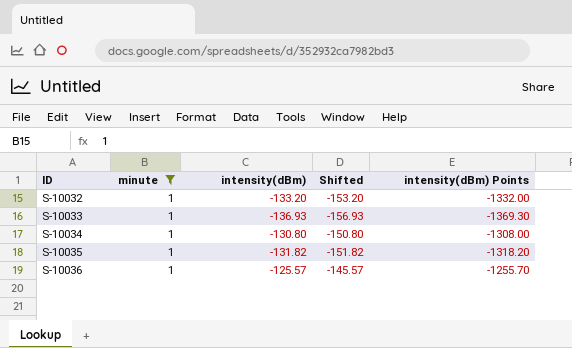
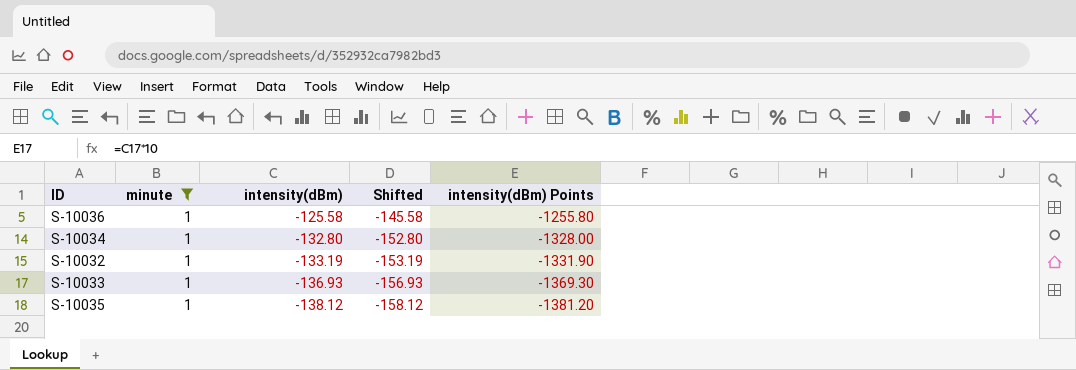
row order: ID ascending -> intensity(dBm) descending
S-10036 | intensity(dBm): -125.57 -> -125.58
S-10036 | Shifted: -145.57 -> -145.58
S-10036 | intensity(dBm) Points: -1255.70 -> -1255.80
S-10034 | intensity(dBm): -130.80 -> -132.80
S-10034 | Shifted: -150.80 -> -152.80
S-10034 | intensity(dBm) Points: -1308.00 -> -1328.00
S-10032 | intensity(dBm): -133.20 -> -133.19
S-10032 | Shifted: -153.20 -> -153.19
S-10032 | intensity(dBm) Points: -1332.00 -> -1331.90
S-10035 | intensity(dBm): -131.82 -> -138.12
S-10035 | Shifted: -151.82 -> -158.12
S-10035 | intensity(dBm) Points: -1318.20 -> -1381.20

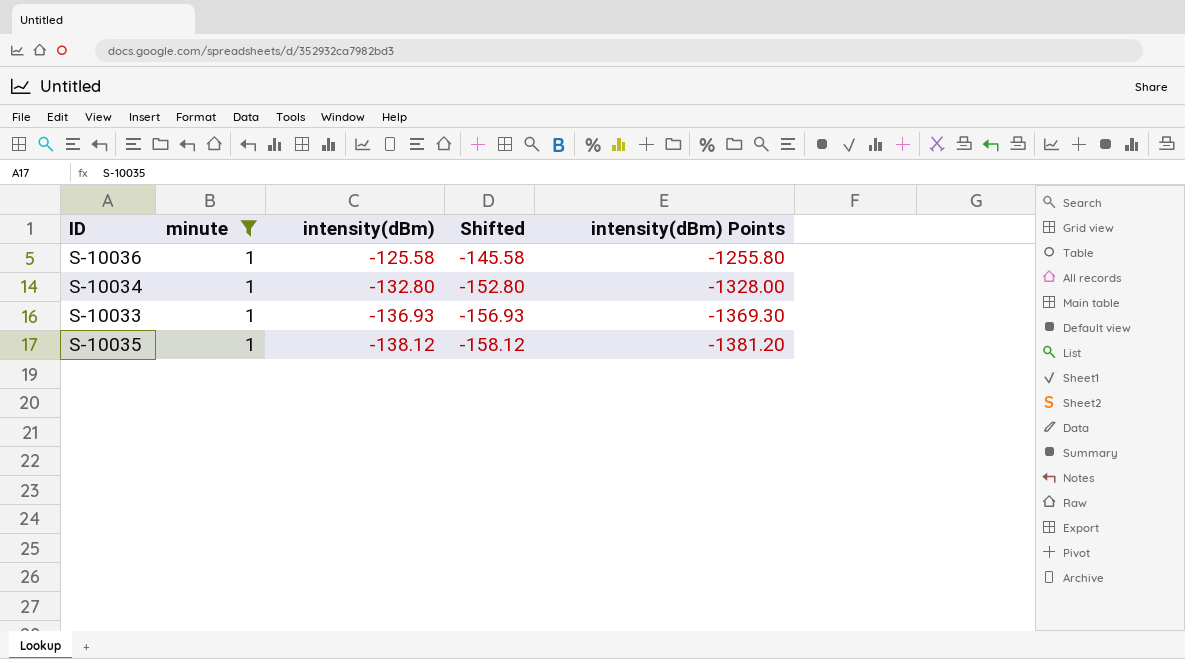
row S-10032: 1 | -133.19 | -153.19 | -1331.90 -> none

